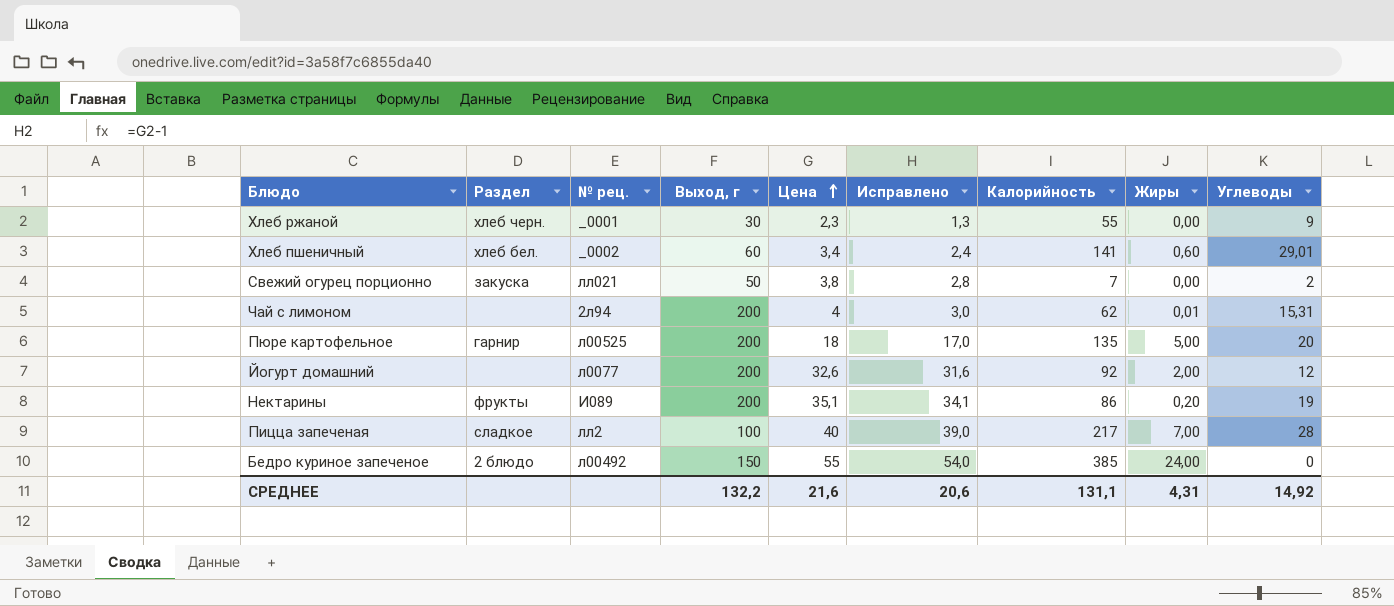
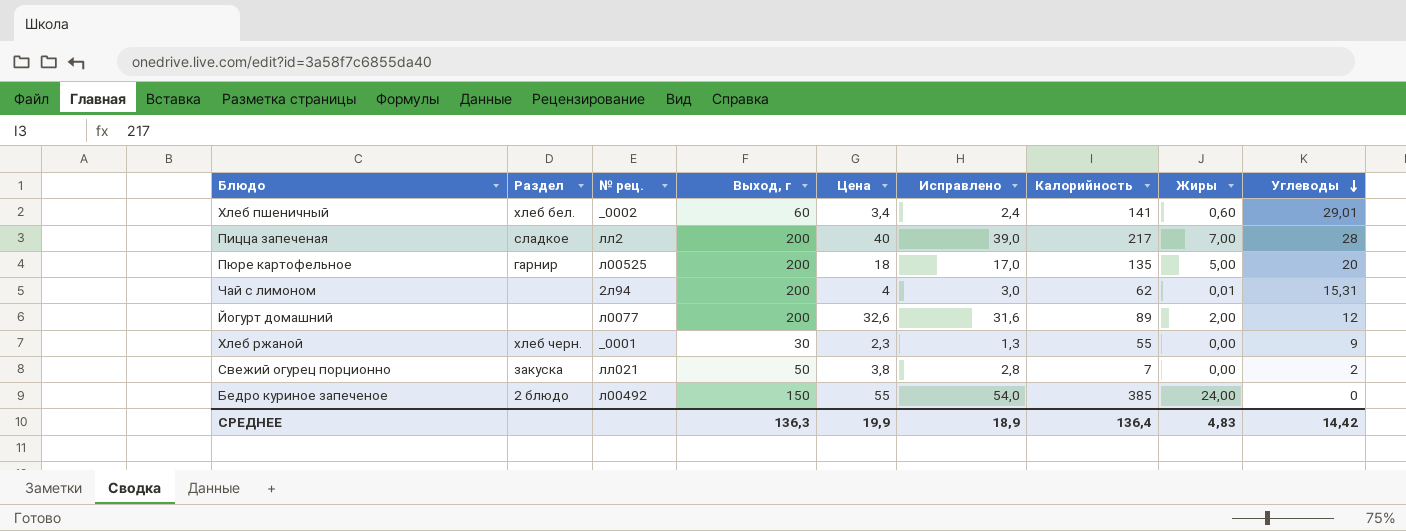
row order: Цена ascending -> Углеводы descending
row Нектарины: фрукты | И089 | 200 | 35,1 | 34,1 | 86 | 0,20 | 19 -> none
Пицца запеченая | Выход, г: 100 -> 200
Йогурт домашний | Калорийность: 92 -> 89
СРЕДНЕЕ | Выход, г: 132,2 -> 136,3
СРЕДНЕЕ | Цена: 21,6 -> 19,9
СРЕДНЕЕ | Исправлено: 20,6 -> 18,9
СРЕДНЕЕ | Калорийность: 131,1 -> 136,4
СРЕДНЕЕ | Жиры: 4,31 -> 4,83
СРЕДНЕЕ | Углеводы: 14,92 -> 14,42

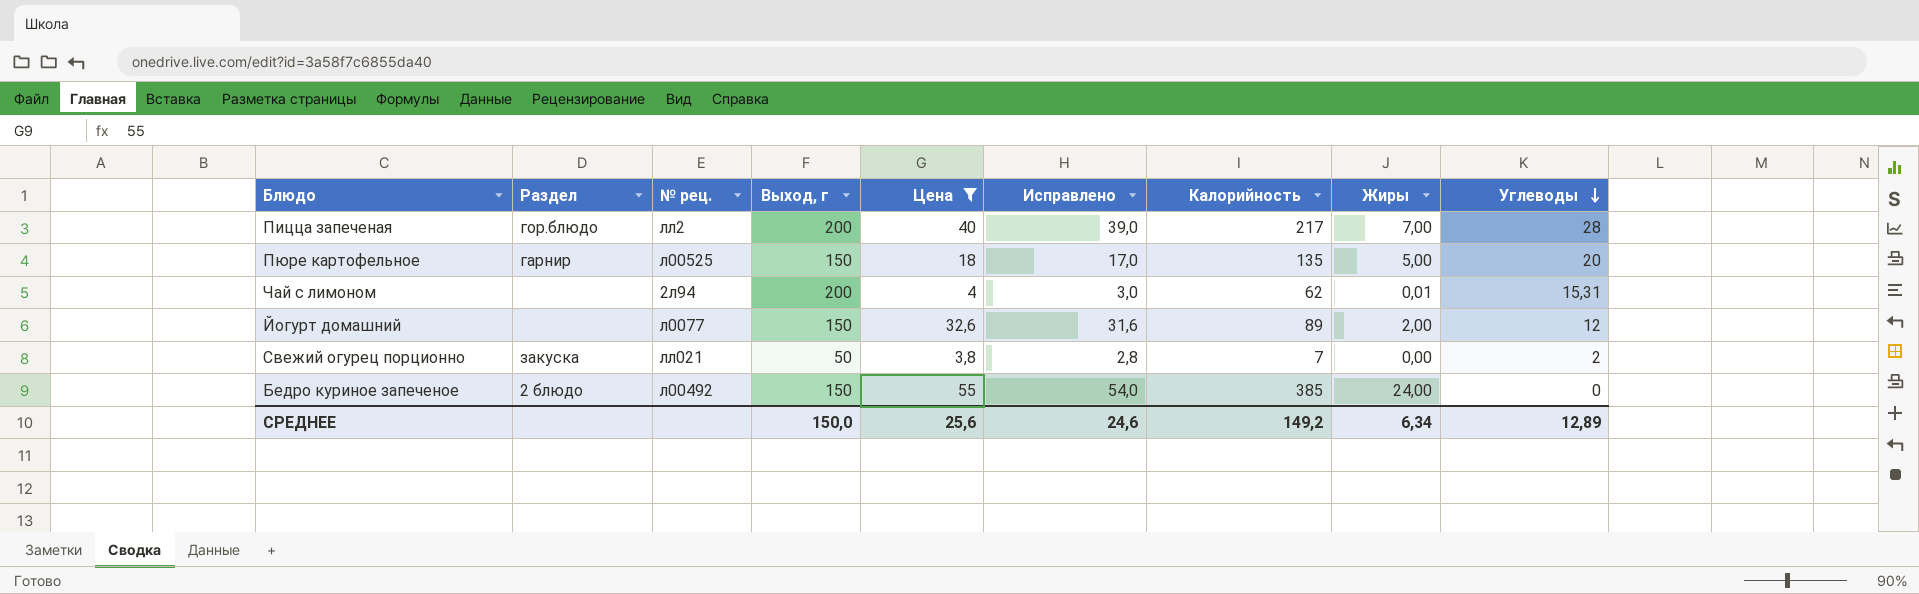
filter: none -> Цена >= 3,8
Пицца запеченая | Раздел: сладкое -> гор.блюдо
Пюре картофельное | Выход, г: 200 -> 150
Йогурт домашний | Выход, г: 200 -> 150
СРЕДНЕЕ | Выход, г: 136,3 -> 150,0
СРЕДНЕЕ | Цена: 19,9 -> 25,6
СРЕДНЕЕ | Исправлено: 18,9 -> 24,6
СРЕДНЕЕ | Калорийность: 136,4 -> 149,2
СРЕДНЕЕ | Жиры: 4,83 -> 6,34
СРЕДНЕЕ | Углеводы: 14,42 -> 12,89

